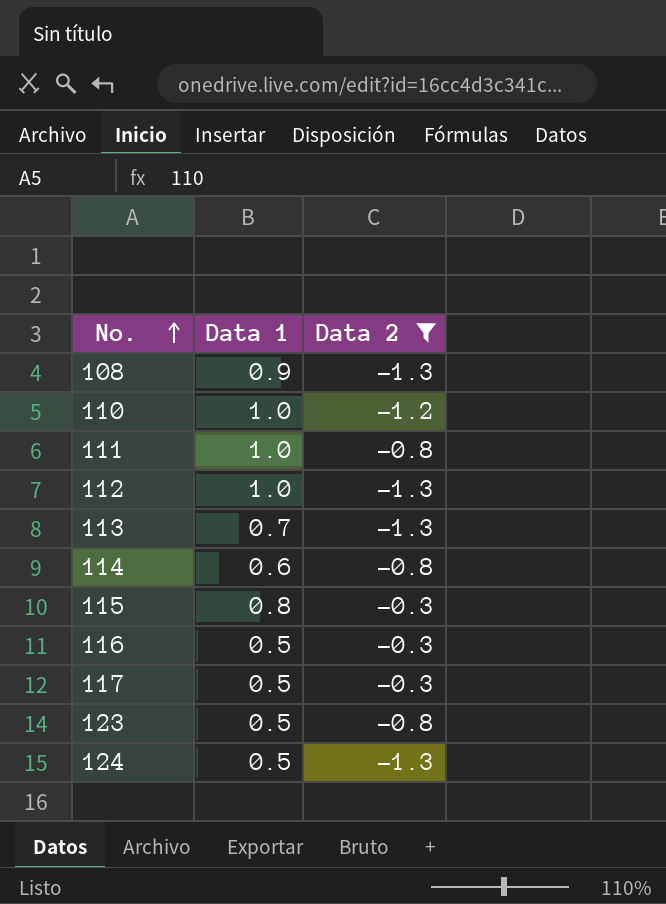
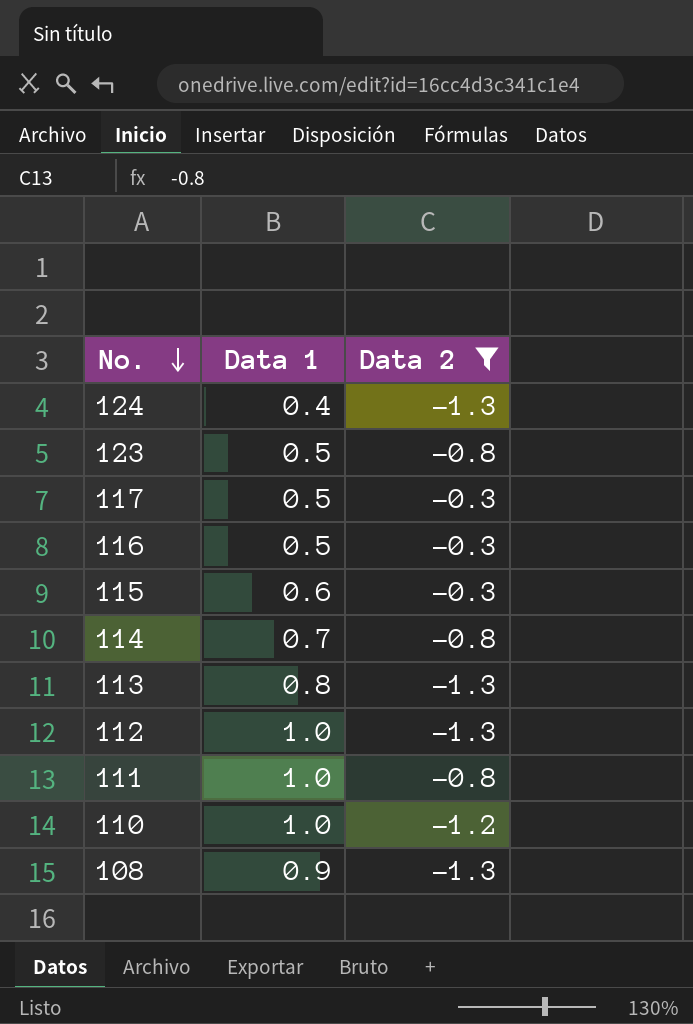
row order: No. ascending -> No. descending
124 | Data 1: 0.5 -> 0.4
115 | Data 1: 0.8 -> 0.6
114 | Data 1: 0.6 -> 0.7
113 | Data 1: 0.7 -> 0.8

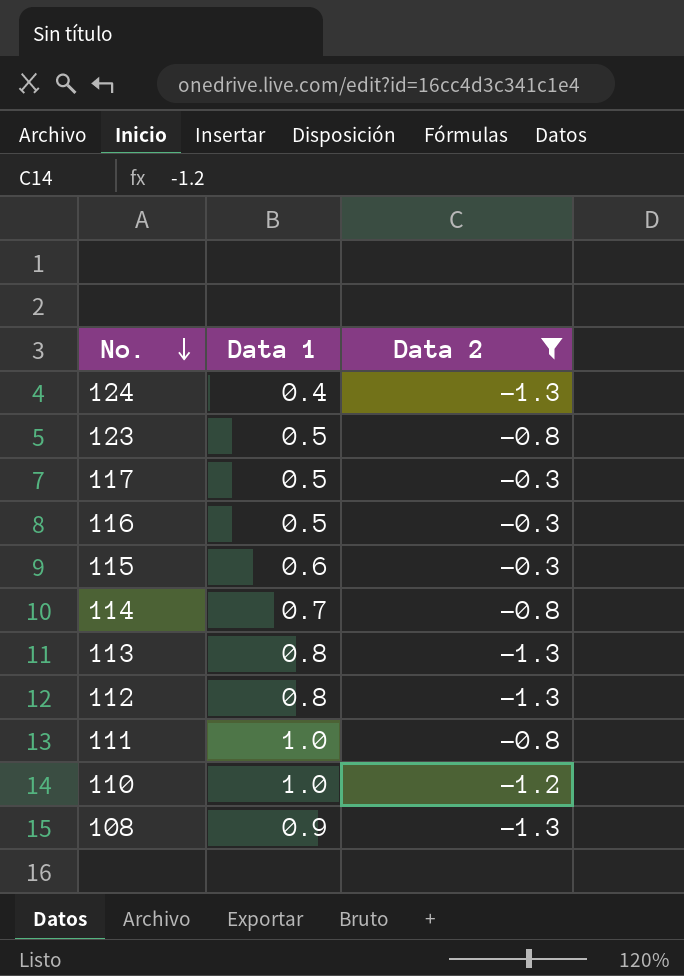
112 | Data 1: 1.0 -> 0.8

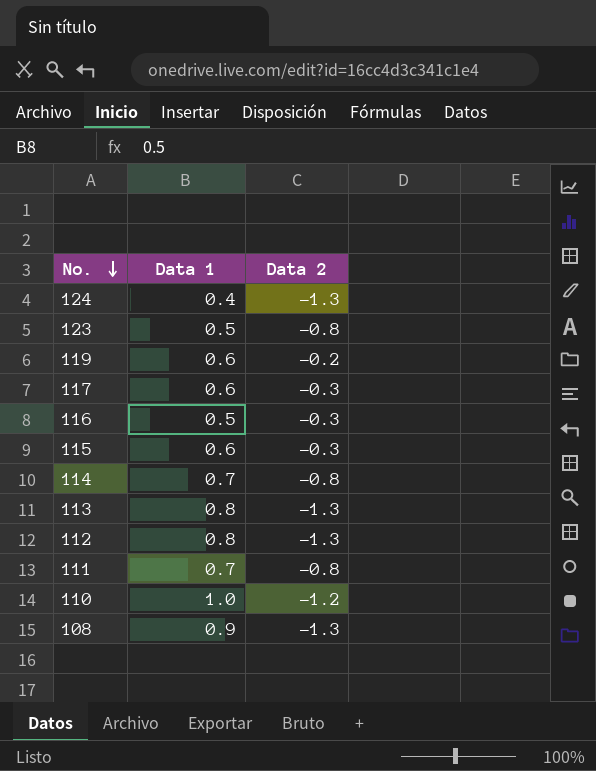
filter: Data 2 != -0.2 -> none
117 | Data 1: 0.5 -> 0.6
111 | Data 1: 1.0 -> 0.7

